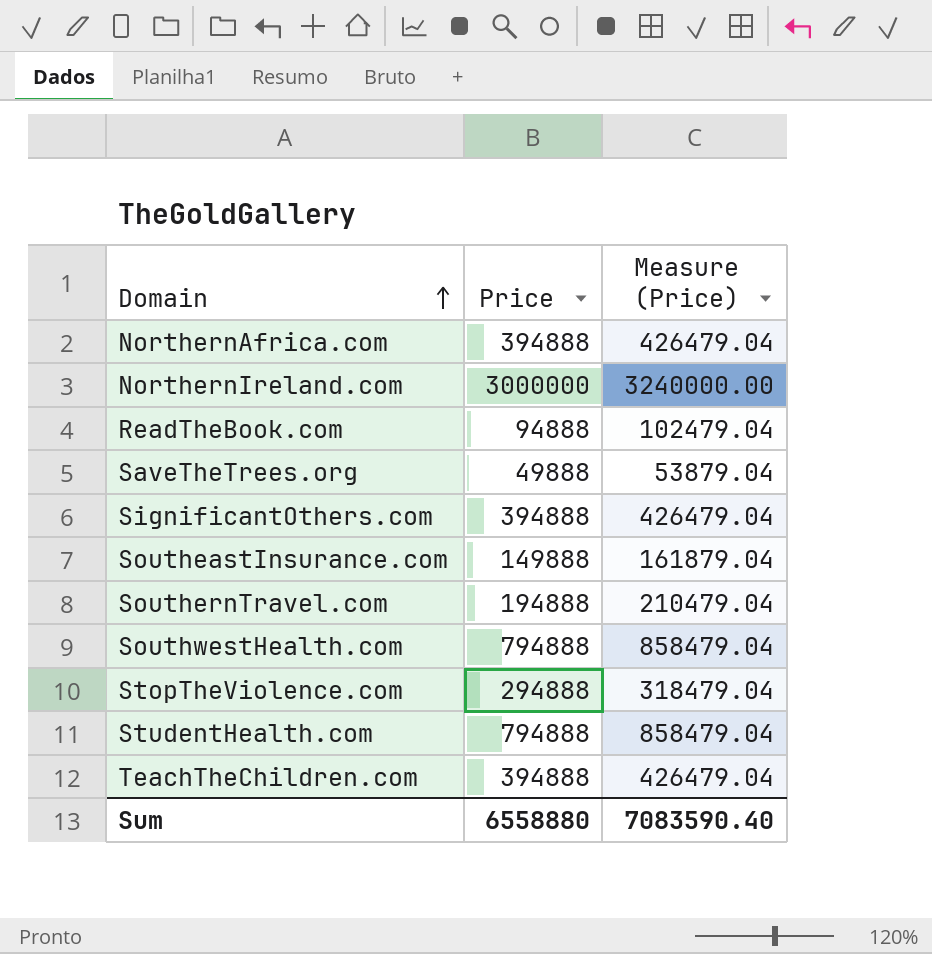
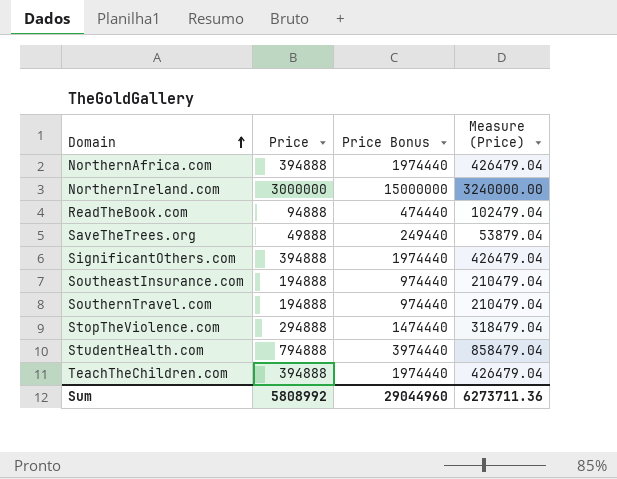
column Price Bonus | formula: none -> [Price] * 5
row SouthwestHealth.com: 794888 | 858479.04 -> none
SoutheastInsurance.com | Price: 149888 -> 194888
SoutheastInsurance.com | Measure (Price): 161879.04 -> 210479.04
Sum | Price: 6558880 -> 5808992
Sum | Measure (Price): 7083590.40 -> 6273711.36

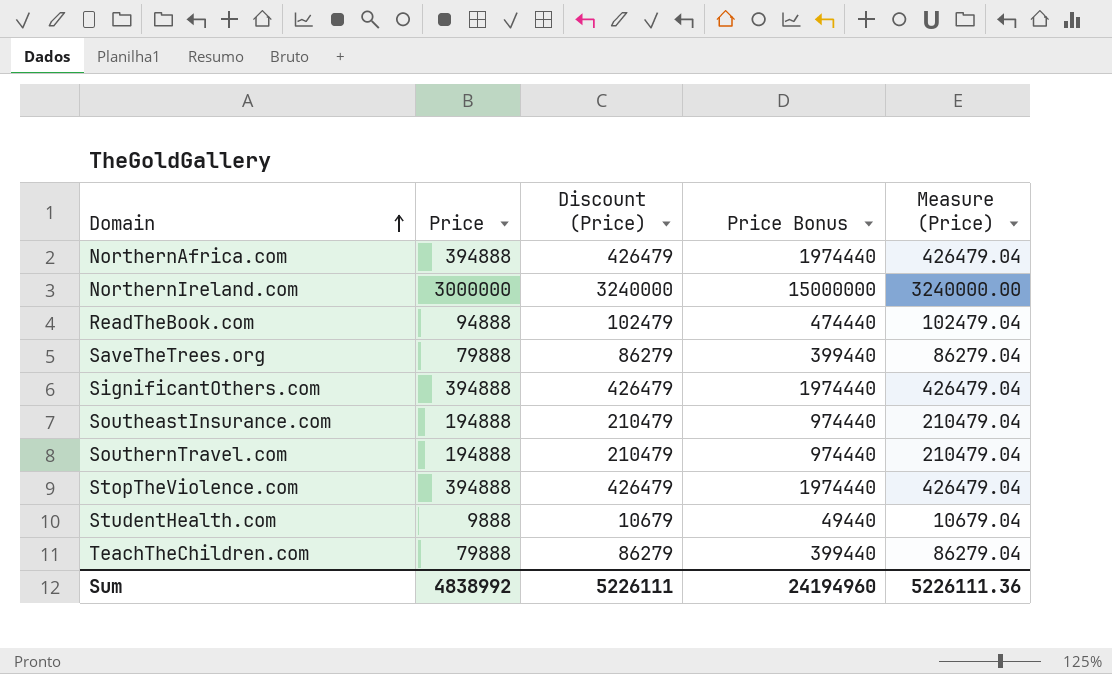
column Discount (Price) | formula: none -> [Price] * 1.08
SaveTheTrees.org | Price: 49888 -> 79888
SaveTheTrees.org | Price Bonus: 249440 -> 399440
SaveTheTrees.org | Measure (Price): 53879.04 -> 86279.04
StopTheViolence.com | Price: 294888 -> 394888
StopTheViolence.com | Price Bonus: 1474440 -> 1974440
StopTheViolence.com | Measure (Price): 318479.04 -> 426479.04
StudentHealth.com | Price: 794888 -> 9888
StudentHealth.com | Price Bonus: 3974440 -> 49440
StudentHealth.com | Measure (Price): 858479.04 -> 10679.04
TeachTheChildren.com | Price: 394888 -> 79888
TeachTheChildren.com | Price Bonus: 1974440 -> 399440
TeachTheChildren.com | Measure (Price): 426479.04 -> 86279.04
Sum | Price: 5808992 -> 4838992
Sum | Price Bonus: 29044960 -> 24194960
Sum | Measure (Price): 6273711.36 -> 5226111.36

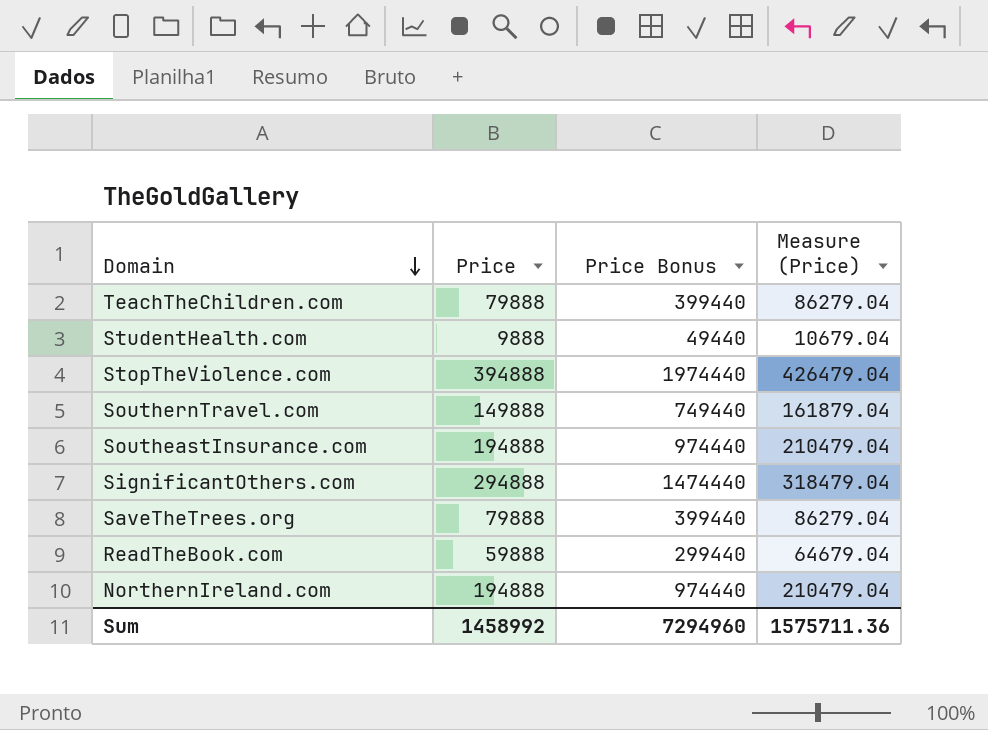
row order: Domain ascending -> Domain descending
column Discount (Price) | formula: [Price] * 1.08 -> none
row NorthernAfrica.com: 394888 | 426479 | 1974440 | 426479.04 -> none
SouthernTravel.com | Price: 194888 -> 149888
SouthernTravel.com | Price Bonus: 974440 -> 749440
SouthernTravel.com | Measure (Price): 210479.04 -> 161879.04
SignificantOthers.com | Price: 394888 -> 294888
SignificantOthers.com | Price Bonus: 1974440 -> 1474440
SignificantOthers.com | Measure (Price): 426479.04 -> 318479.04
ReadTheBook.com | Price: 94888 -> 59888
ReadTheBook.com | Price Bonus: 474440 -> 299440
ReadTheBook.com | Measure (Price): 102479.04 -> 64679.04
NorthernIreland.com | Price: 3000000 -> 194888
NorthernIreland.com | Price Bonus: 15000000 -> 974440
NorthernIreland.com | Measure (Price): 3240000.00 -> 210479.04
Sum | Price: 4838992 -> 1458992
Sum | Price Bonus: 24194960 -> 7294960
Sum | Measure (Price): 5226111.36 -> 1575711.36

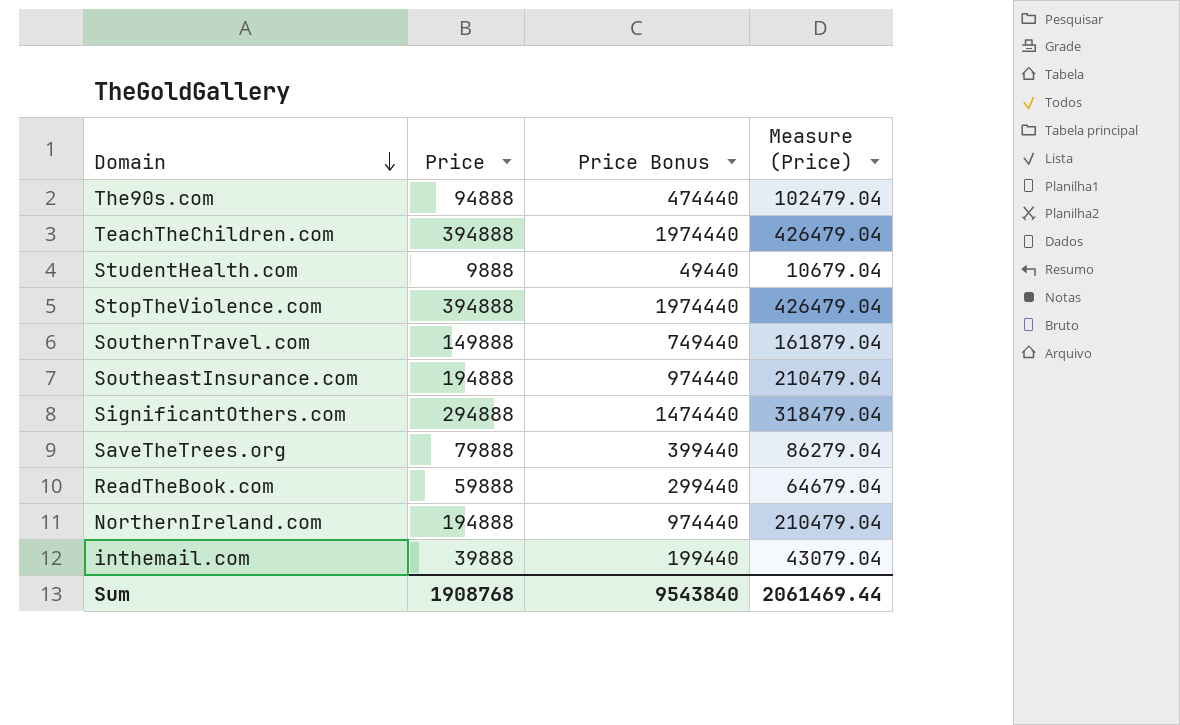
row The90s.com: none -> 94888 | 474440 | 102479.04
TeachTheChildren.com | Price: 79888 -> 394888
TeachTheChildren.com | Price Bonus: 399440 -> 1974440
TeachTheChildren.com | Measure (Price): 86279.04 -> 426479.04
row inthemail.com: none -> 39888 | 199440 | 43079.04
Sum | Price: 1458992 -> 1908768
Sum | Price Bonus: 7294960 -> 9543840
Sum | Measure (Price): 1575711.36 -> 2061469.44

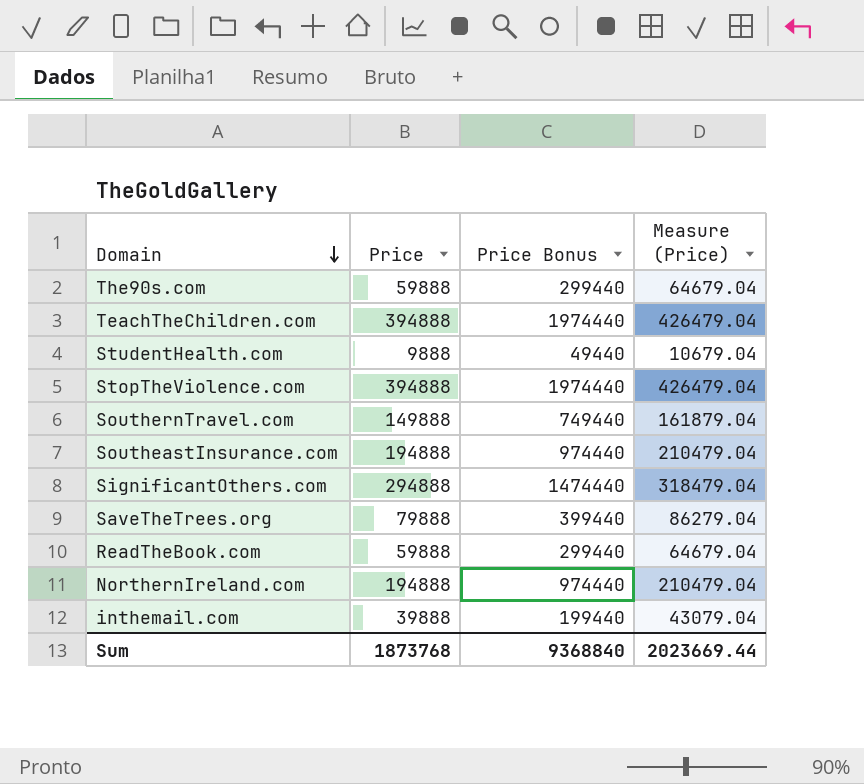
The90s.com | Price: 94888 -> 59888
The90s.com | Price Bonus: 474440 -> 299440
The90s.com | Measure (Price): 102479.04 -> 64679.04
Sum | Price: 1908768 -> 1873768
Sum | Price Bonus: 9543840 -> 9368840
Sum | Measure (Price): 2061469.44 -> 2023669.44

